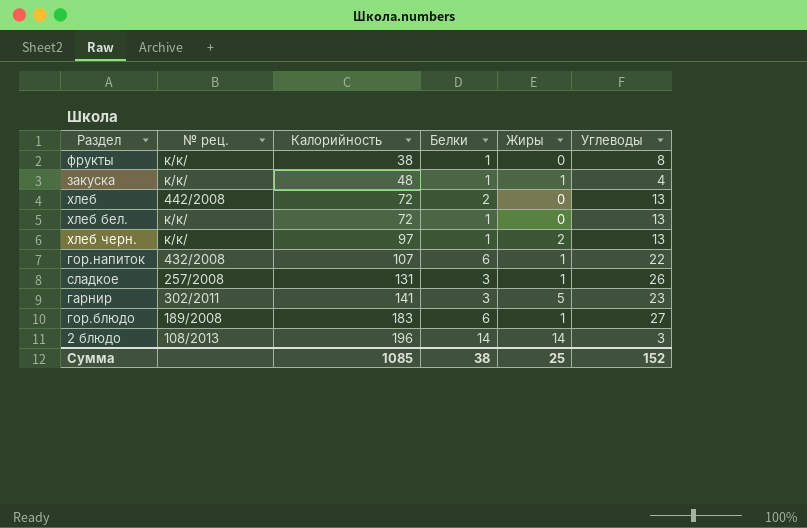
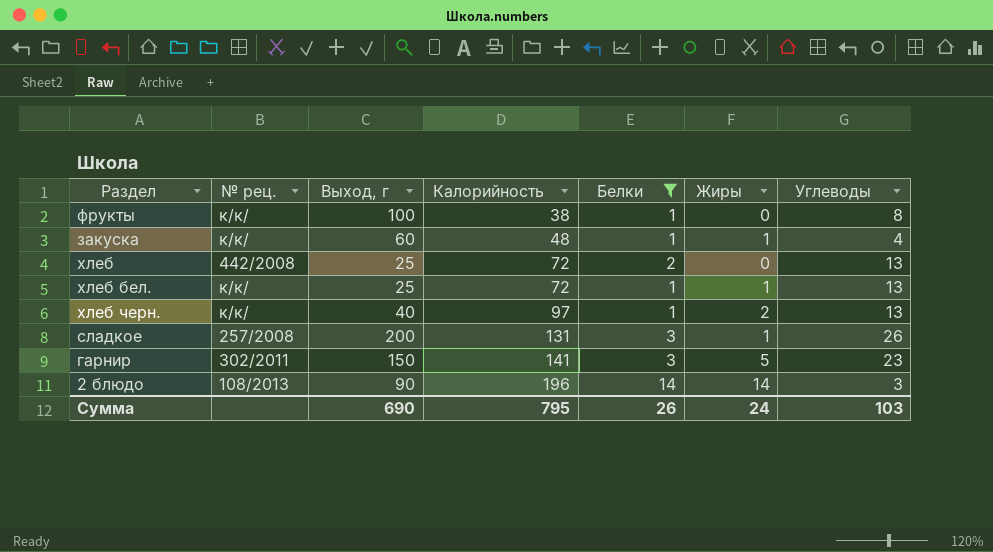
filter: none -> Белки != 6
column Выход, г | position: none -> 3
хлеб бел. | Жиры: 0 -> 1
Сумма | Калорийность: 1085 -> 795
Сумма | Белки: 38 -> 26
Сумма | Жиры: 25 -> 24
Сумма | Углеводы: 152 -> 103

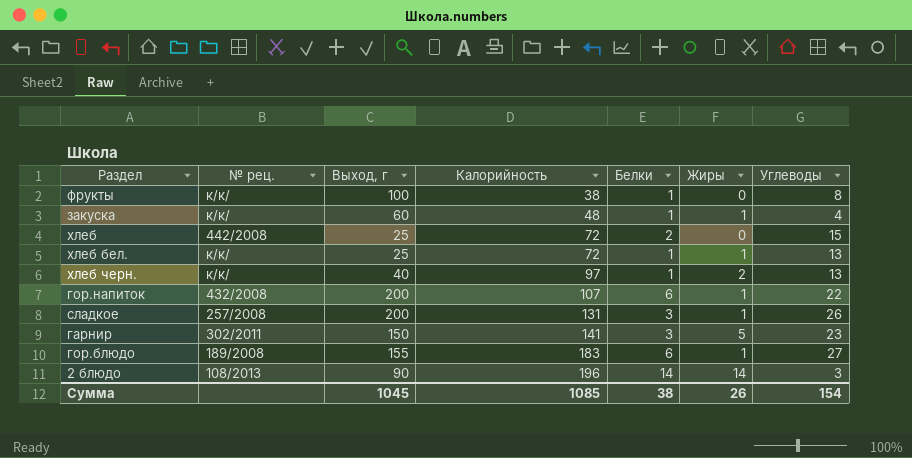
filter: Белки != 6 -> none
хлеб | Углеводы: 13 -> 15
Сумма | Выход, г: 690 -> 1045
Сумма | Калорийность: 795 -> 1085
Сумма | Белки: 26 -> 38
Сумма | Жиры: 24 -> 26
Сумма | Углеводы: 103 -> 154

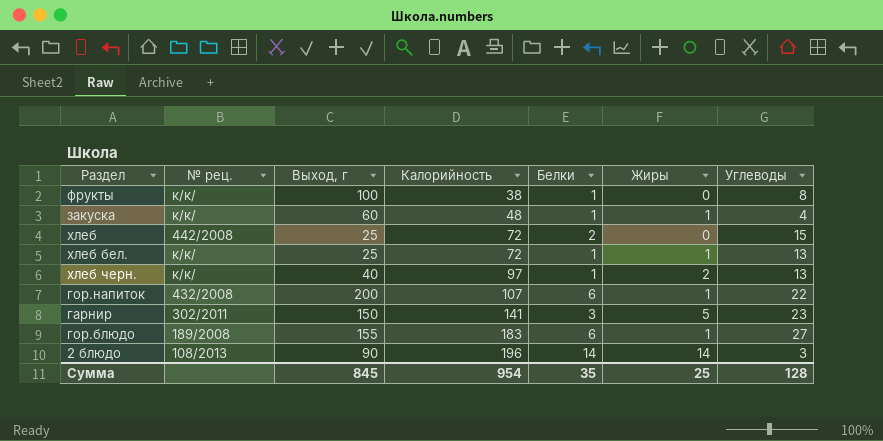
row сладкое: 257/2008 | 200 | 131 | 3 | 1 | 26 -> none
Сумма | Выход, г: 1045 -> 845
Сумма | Калорийность: 1085 -> 954
Сумма | Белки: 38 -> 35
Сумма | Жиры: 26 -> 25
Сумма | Углеводы: 154 -> 128

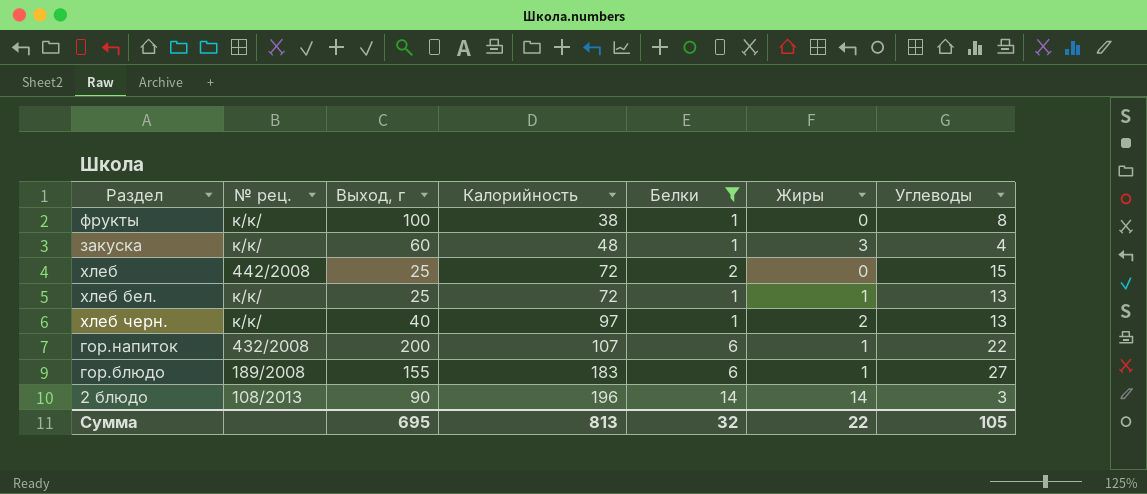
filter: none -> Белки != 3
закуска | Жиры: 1 -> 3
Сумма | Выход, г: 845 -> 695
Сумма | Калорийность: 954 -> 813
Сумма | Белки: 35 -> 32
Сумма | Жиры: 25 -> 22
Сумма | Углеводы: 128 -> 105

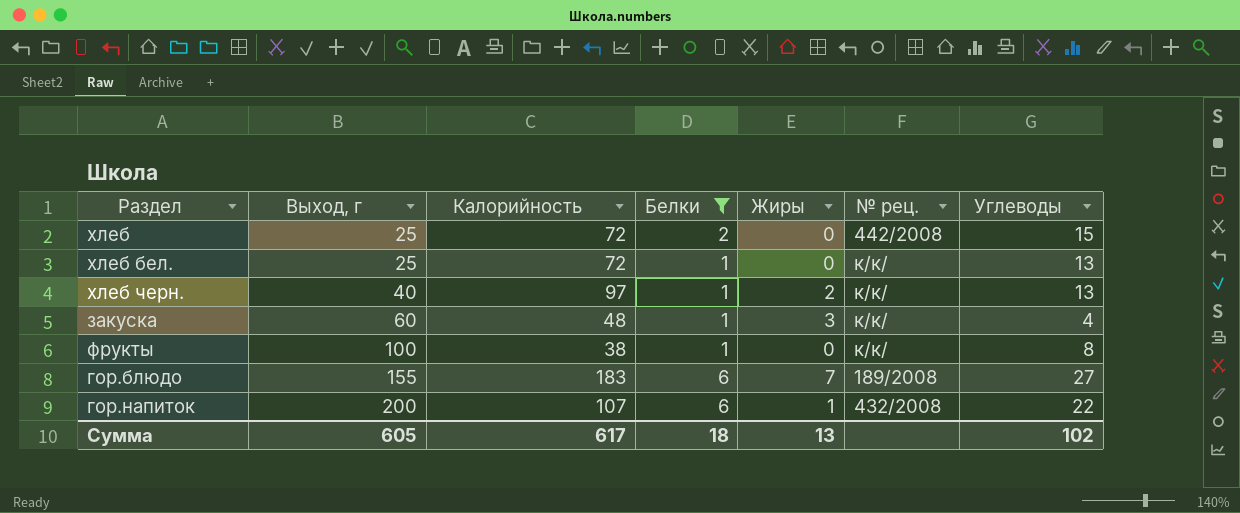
row order: Калорийность ascending -> Выход, г ascending
column № рец. | position: 2 -> 6
row 2 блюдо: 108/2013 | 90 | 196 | 14 | 14 | 3 -> none
хлеб бел. | Жиры: 1 -> 0
гор.блюдо | Жиры: 1 -> 7
Сумма | Выход, г: 695 -> 605
Сумма | Калорийность: 813 -> 617
Сумма | Белки: 32 -> 18
Сумма | Жиры: 22 -> 13
Сумма | Углеводы: 105 -> 102

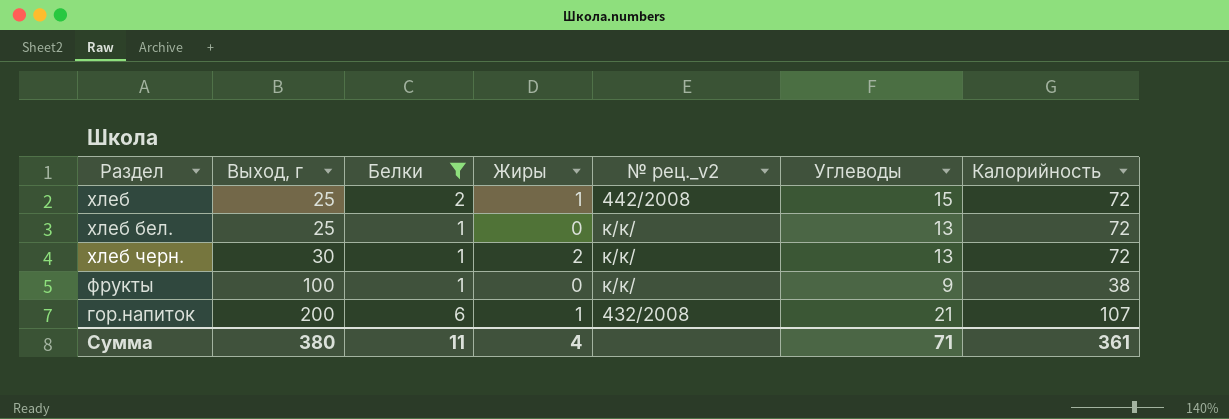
column name: № рец. -> № рец._v2
column Калорийность | position: 3 -> 7
row закуска: 60 | 48 | 1 | 3 | к/к/ | 4 -> none
row гор.блюдо: 155 | 183 | 6 | 7 | 189/2008 | 27 -> none
хлеб | Жиры: 0 -> 1
хлеб черн. | Выход, г: 40 -> 30
хлеб черн. | Калорийность: 97 -> 72
фрукты | Углеводы: 8 -> 9
гор.напиток | Углеводы: 22 -> 21
Сумма | Выход, г: 605 -> 380
Сумма | Белки: 18 -> 11
Сумма | Жиры: 13 -> 4
Сумма | Углеводы: 102 -> 71
Сумма | Калорийность: 617 -> 361

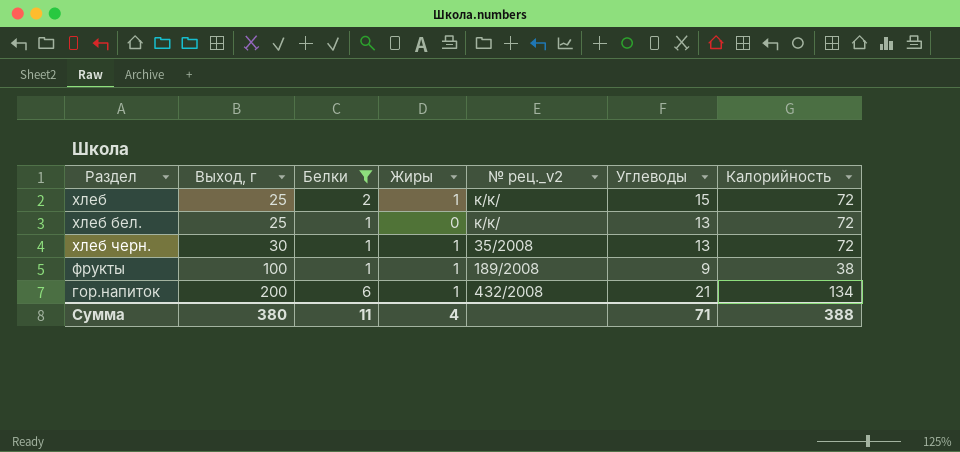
хлеб | № рец._v2: 442/2008 -> к/к/
хлеб черн. | Жиры: 2 -> 1
хлеб черн. | № рец._v2: к/к/ -> 35/2008
фрукты | Жиры: 0 -> 1
фрукты | № рец._v2: к/к/ -> 189/2008
гор.напиток | Калорийность: 107 -> 134
Сумма | Калорийность: 361 -> 388

